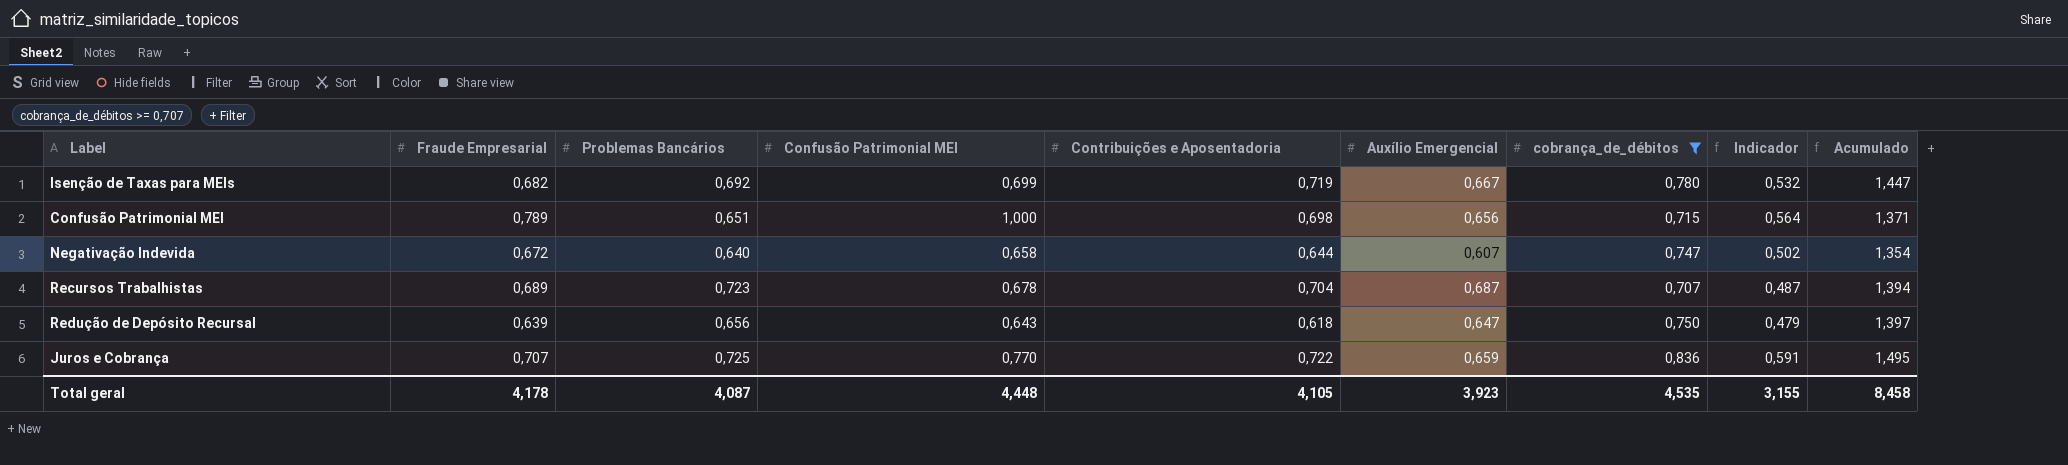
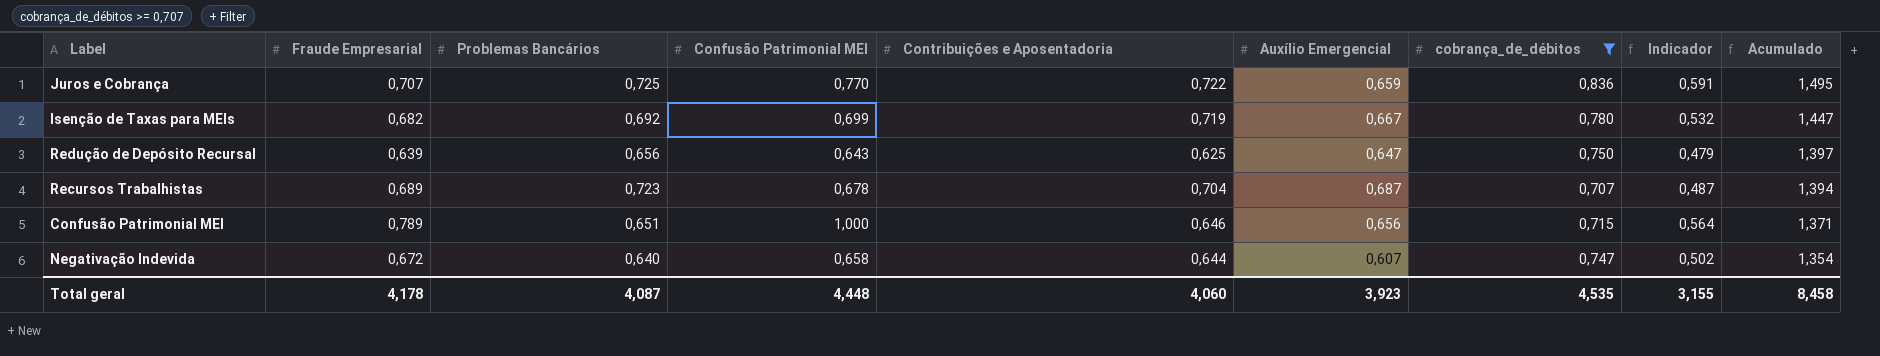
row order: none -> Acumulado descending
Redução de Depósito Recursal | Contribuições e Aposentadoria: 0,618 -> 0,625
Confusão Patrimonial MEI | Contribuições e Aposentadoria: 0,698 -> 0,646
Total geral | Contribuições e Aposentadoria: 4,105 -> 4,060

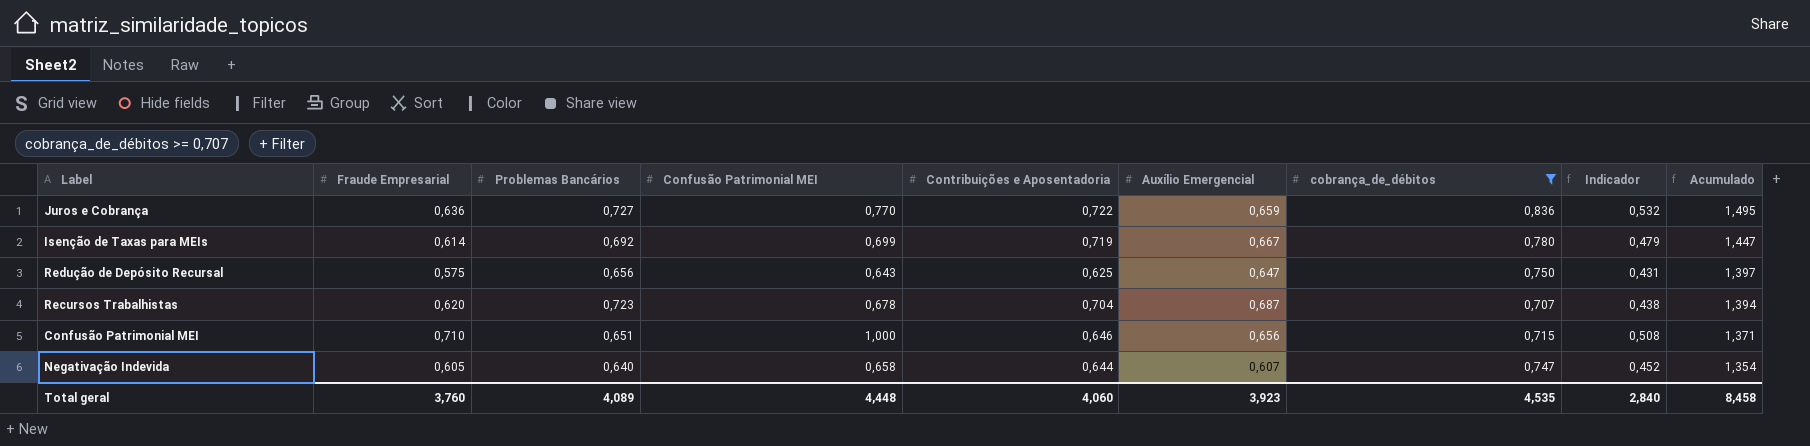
Juros e Cobrança | Fraude Empresarial: 0,707 -> 0,636
Juros e Cobrança | Problemas Bancários: 0,725 -> 0,727
Juros e Cobrança | Indicador: 0,591 -> 0,532
Isenção de Taxas para MEIs | Fraude Empresarial: 0,682 -> 0,614
Isenção de Taxas para MEIs | Indicador: 0,532 -> 0,479
Redução de Depósito Recursal | Fraude Empresarial: 0,639 -> 0,575
Redução de Depósito Recursal | Indicador: 0,479 -> 0,431
Recursos Trabalhistas | Fraude Empresarial: 0,689 -> 0,620
Recursos Trabalhistas | Indicador: 0,487 -> 0,438
Confusão Patrimonial MEI | Fraude Empresarial: 0,789 -> 0,710
Confusão Patrimonial MEI | Indicador: 0,564 -> 0,508
Negativação Indevida | Fraude Empresarial: 0,672 -> 0,605
Negativação Indevida | Indicador: 0,502 -> 0,452
Total geral | Fraude Empresarial: 4,178 -> 3,760
Total geral | Problemas Bancários: 4,087 -> 4,089
Total geral | Indicador: 3,155 -> 2,840

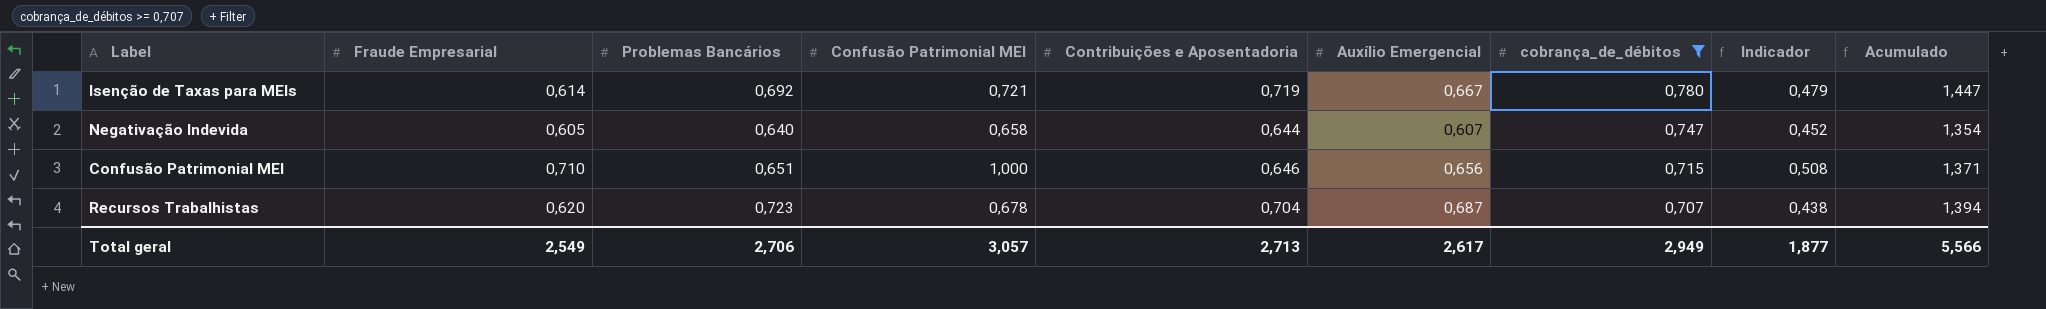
row order: Acumulado descending -> cobrança_de_débitos descending
row Juros e Cobrança: 0,636 | 0,727 | 0,770 | 0,722 | 0,659 | 0,836 | 0,532 | 1,495 -> none
row Redução de Depósito Recursal: 0,575 | 0,656 | 0,643 | 0,625 | 0,647 | 0,750 | 0,431 | 1,397 -> none
Isenção de Taxas para MEIs | Confusão Patrimonial MEI: 0,699 -> 0,721
Total geral | Fraude Empresarial: 3,760 -> 2,549
Total geral | Problemas Bancários: 4,089 -> 2,706
Total geral | Confusão Patrimonial MEI: 4,448 -> 3,057
Total geral | Contribuições e Aposentadoria: 4,060 -> 2,713
Total geral | Auxílio Emergencial: 3,923 -> 2,617
Total geral | cobrança_de_débitos: 4,535 -> 2,949
Total geral | Indicador: 2,840 -> 1,877
Total geral | Acumulado: 8,458 -> 5,566

